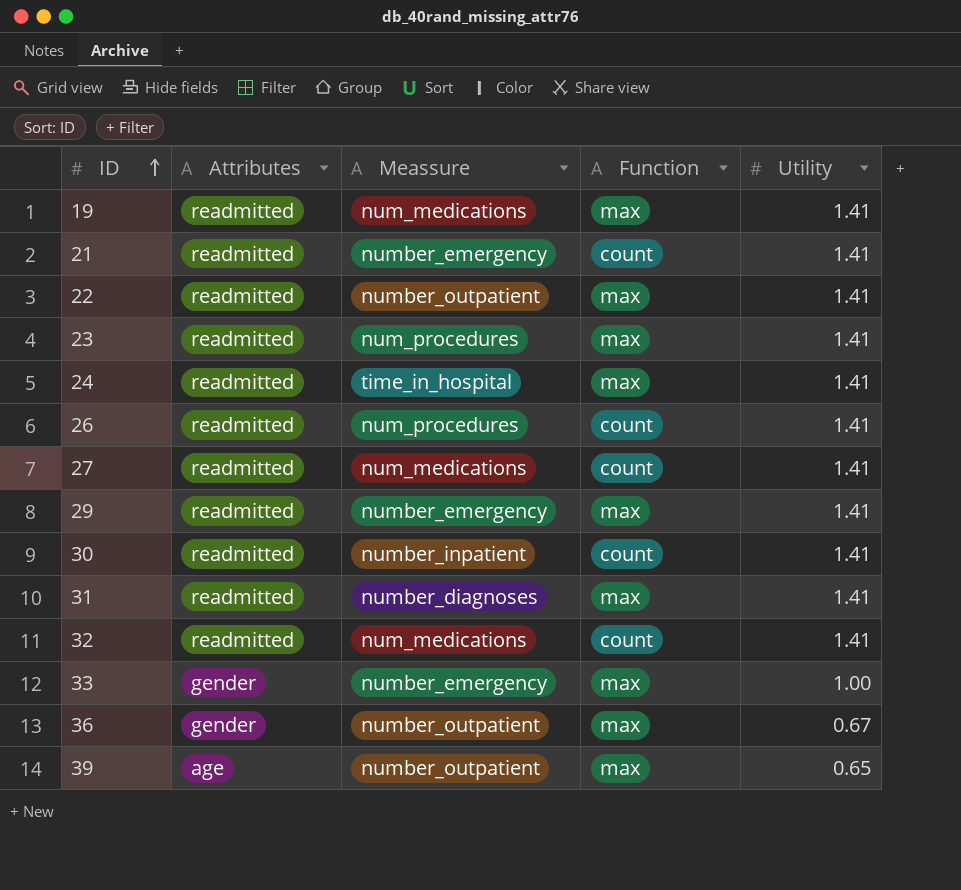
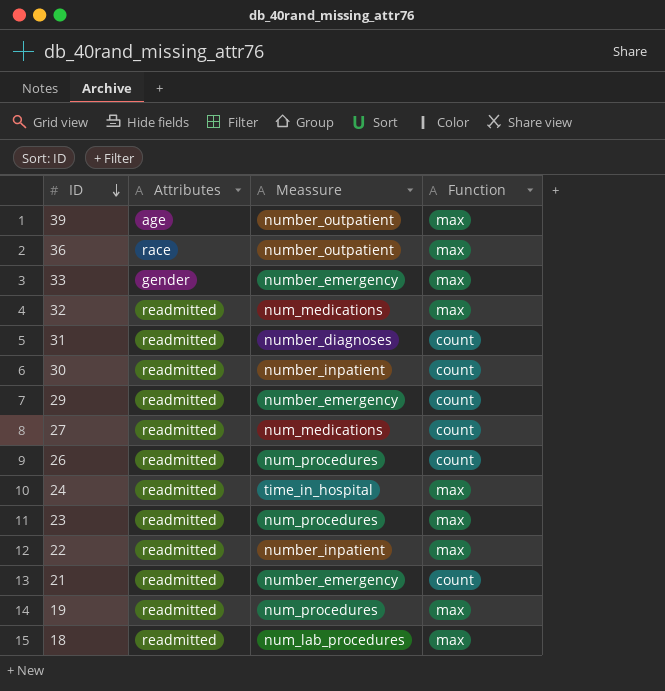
row order: ID ascending -> ID descending
column Utility | position: 5 -> none
36 | Attributes: gender -> race
32 | Function: count -> max
31 | Function: max -> count
29 | Function: max -> count
22 | Meassure: number_outpatient -> number_inpatient
19 | Meassure: num_medications -> num_procedures
row 18: none -> readmitted | num_lab_procedures | max

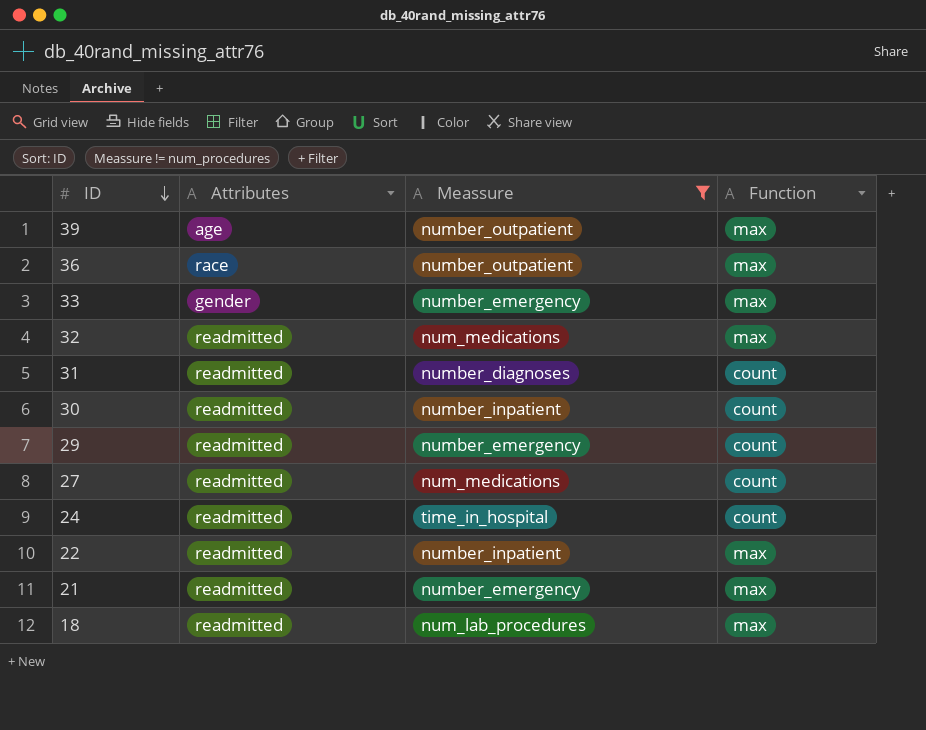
filter: none -> Meassure != num_procedures
24 | Function: max -> count
21 | Function: count -> max

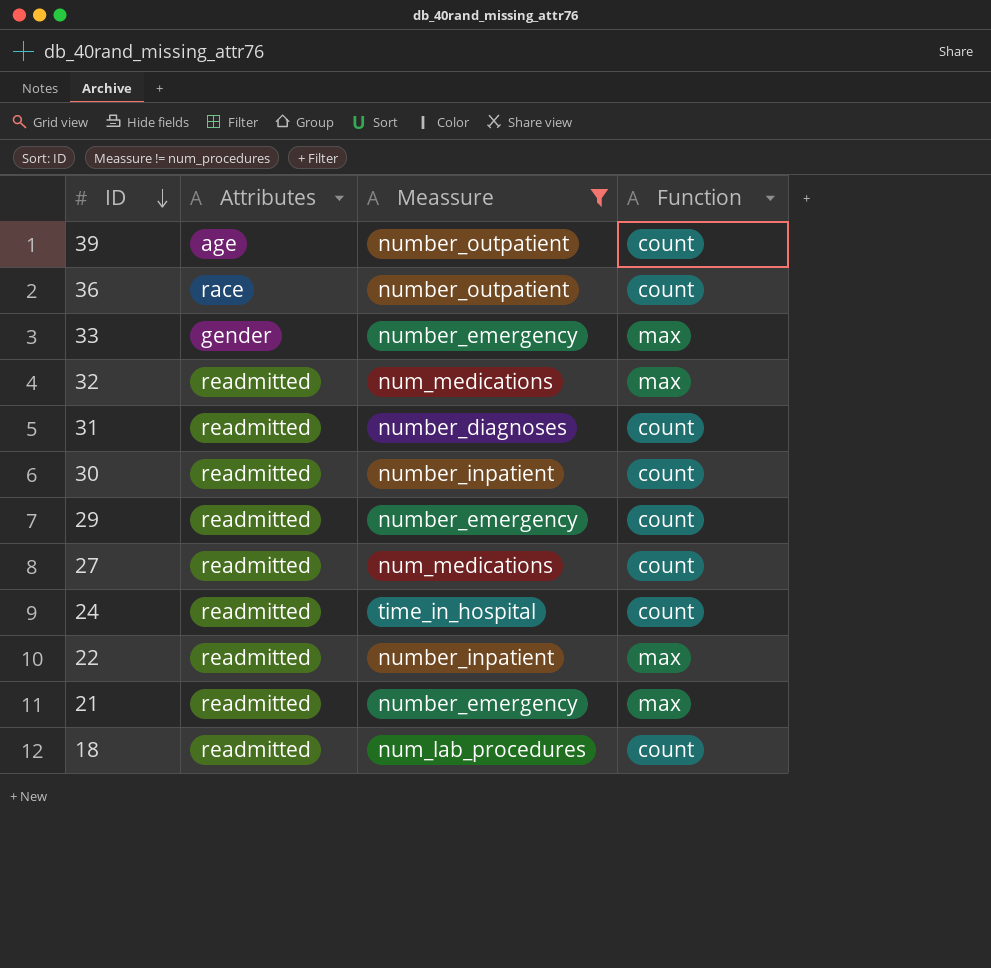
39 | Function: max -> count
36 | Function: max -> count
18 | Function: max -> count

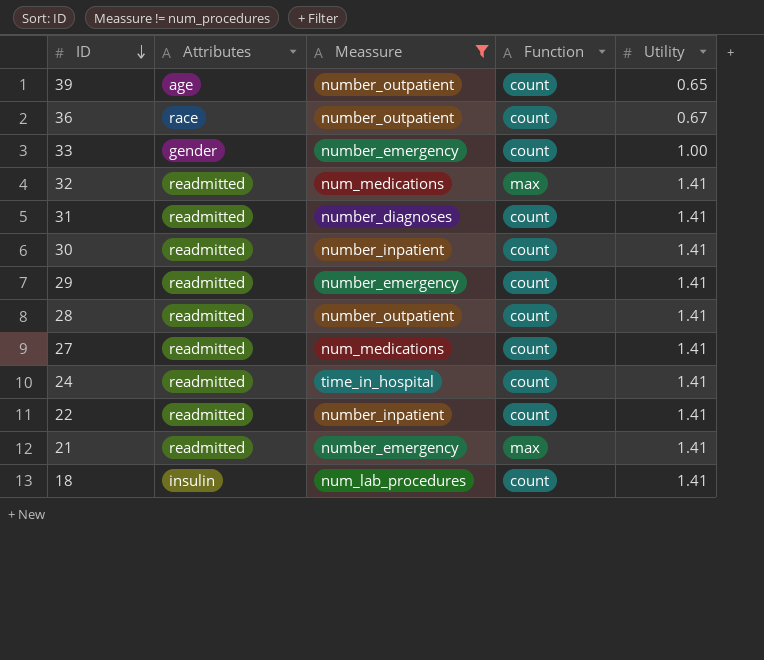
column Utility | position: none -> 5
33 | Function: max -> count
row 28: none -> readmitted | number_outpatient | count | 1.41
22 | Function: max -> count
18 | Attributes: readmitted -> insulin

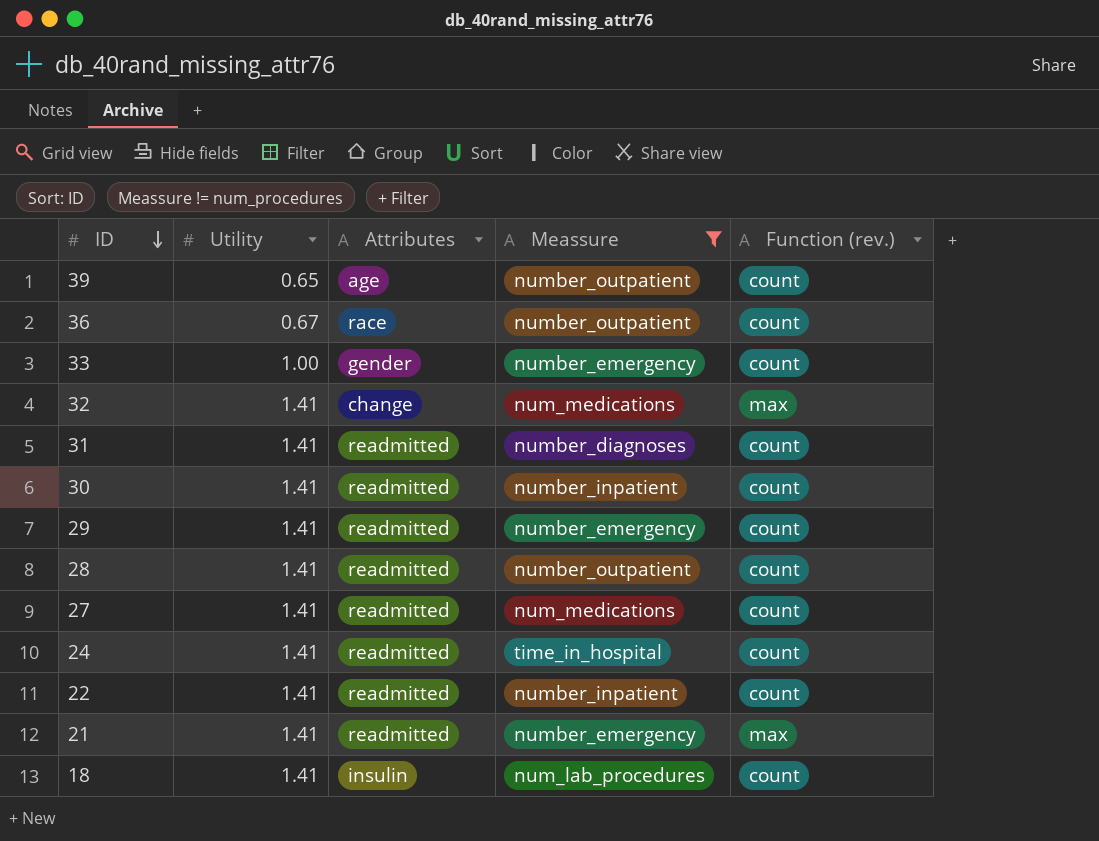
column Utility | position: 5 -> 2
column name: Function -> Function (rev.)
32 | Attributes: readmitted -> change

